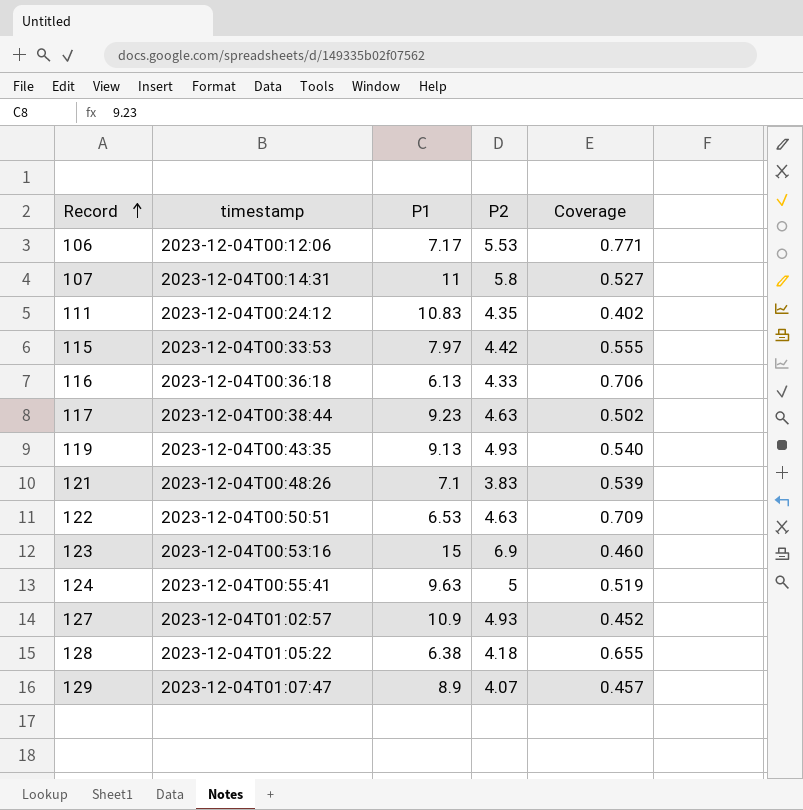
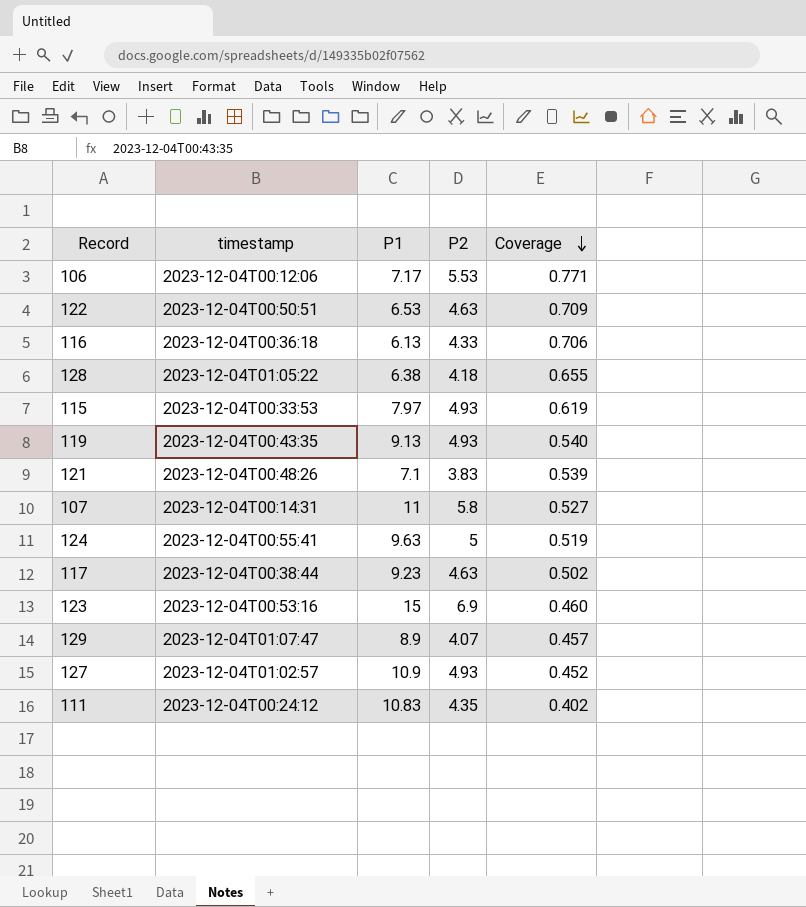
row order: Record ascending -> Coverage descending
115 | P2: 4.42 -> 4.93
115 | Coverage: 0.555 -> 0.619

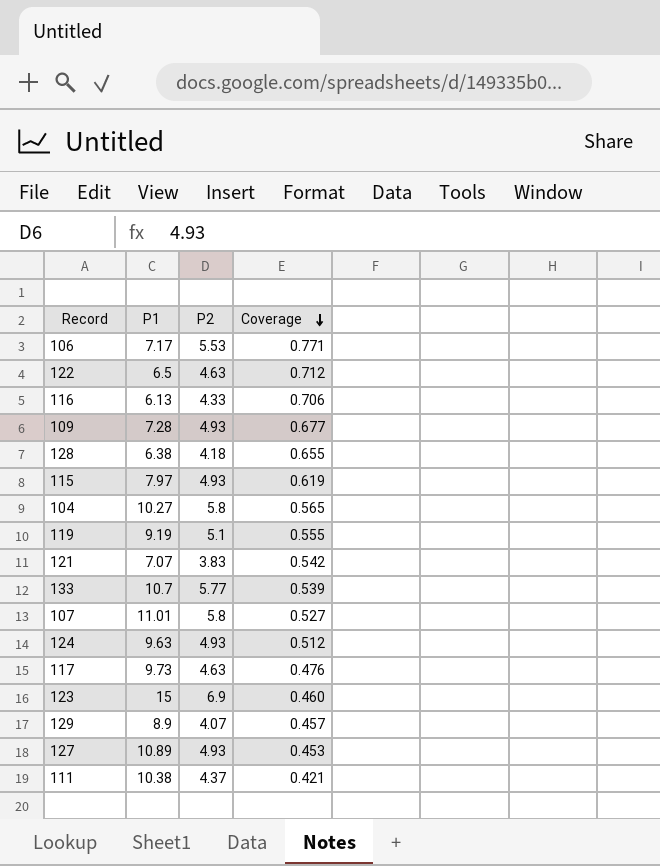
column timestamp | position: 2 -> none
122 | P1: 6.53 -> 6.5
122 | Coverage: 0.709 -> 0.712
row 109: none -> 7.28 | 4.93 | 0.677
row 104: none -> 10.27 | 5.8 | 0.565
119 | P1: 9.13 -> 9.19
119 | P2: 4.93 -> 5.1
119 | Coverage: 0.540 -> 0.555
121 | P1: 7.1 -> 7.07
121 | Coverage: 0.539 -> 0.542
row 133: none -> 10.7 | 5.77 | 0.539
107 | P1: 11 -> 11.01
124 | P2: 5 -> 4.93
124 | Coverage: 0.519 -> 0.512
117 | P1: 9.23 -> 9.73
117 | Coverage: 0.502 -> 0.476
127 | P1: 10.9 -> 10.89
127 | Coverage: 0.452 -> 0.453
111 | P1: 10.83 -> 10.38
111 | P2: 4.35 -> 4.37
111 | Coverage: 0.402 -> 0.421

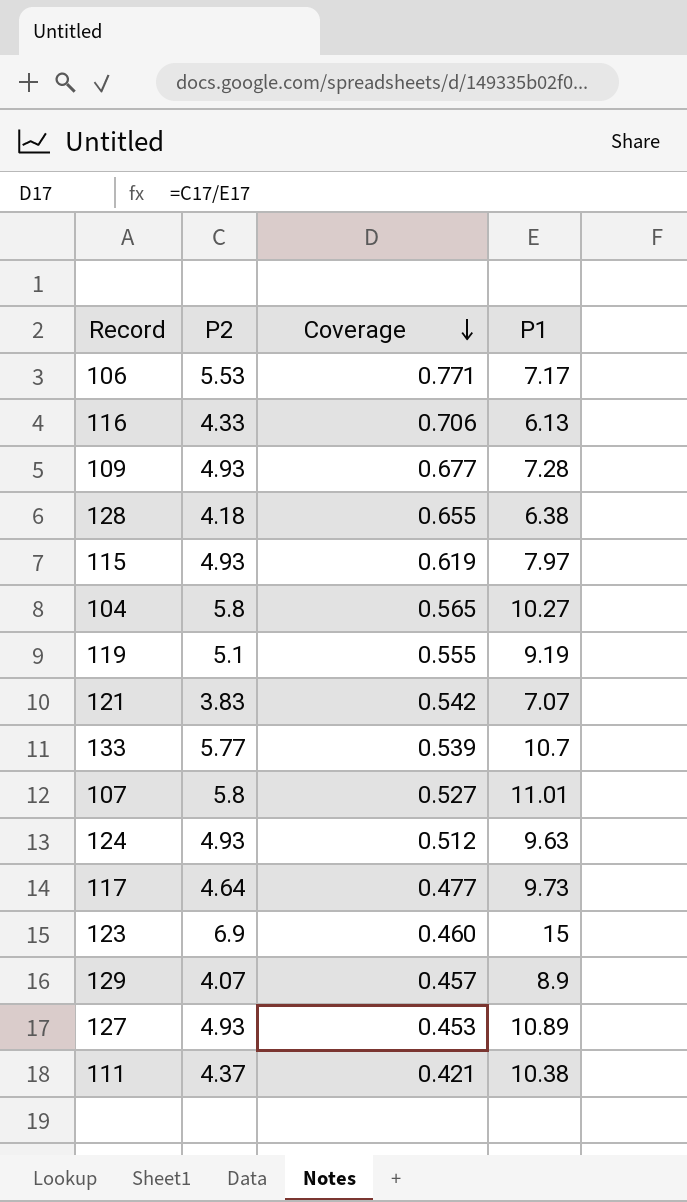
column P1 | position: 2 -> 4
row 122: 6.5 | 4.63 | 0.712 -> none
117 | P2: 4.63 -> 4.64
117 | Coverage: 0.476 -> 0.477

